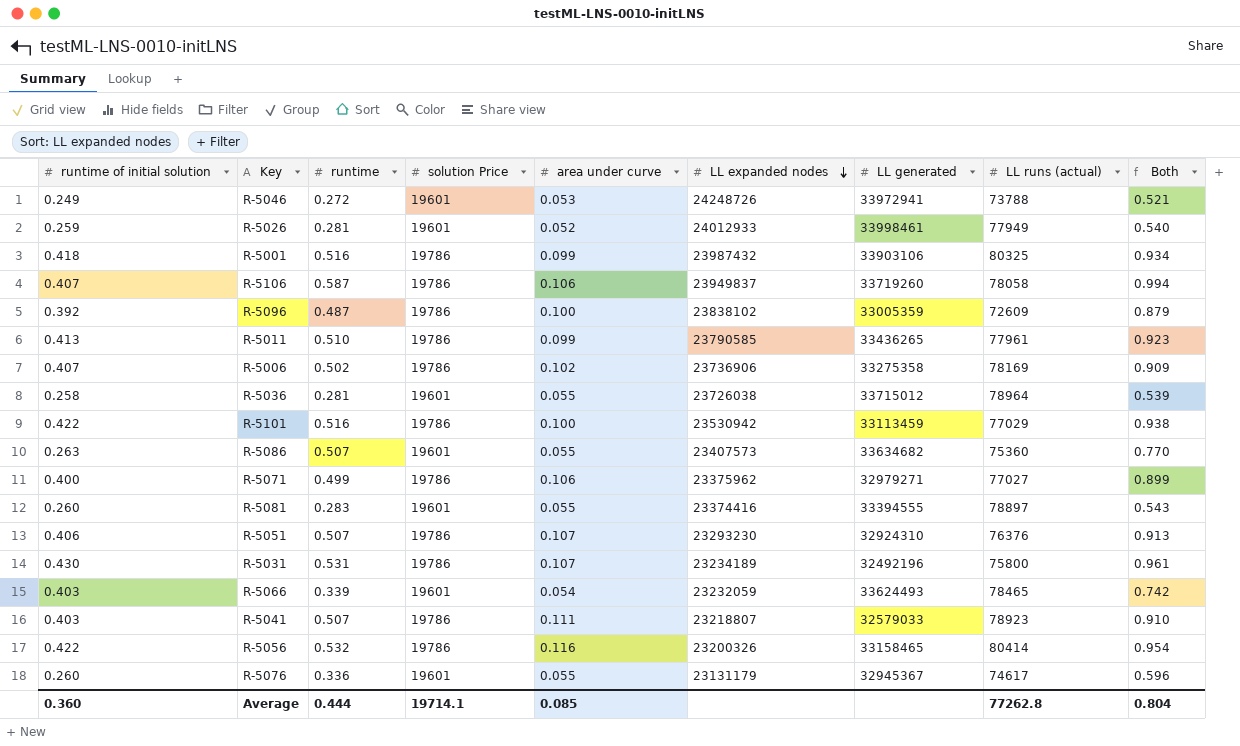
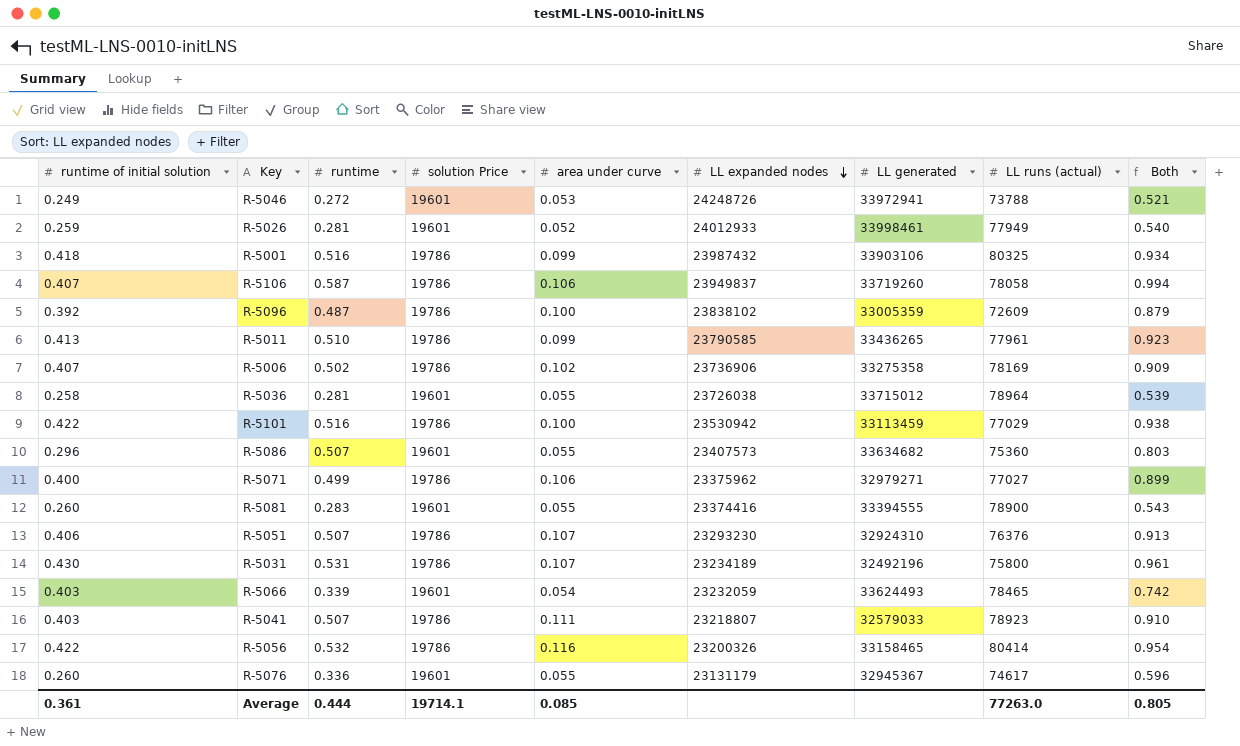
R-5086 | runtime of initial solution: 0.263 -> 0.296
R-5086 | Both: 0.770 -> 0.803
R-5081 | LL runs (actual): 78897 -> 78900
Average | runtime of initial solution: 0.360 -> 0.361
Average | LL runs (actual): 77262.8 -> 77263.0
Average | Both: 0.804 -> 0.805

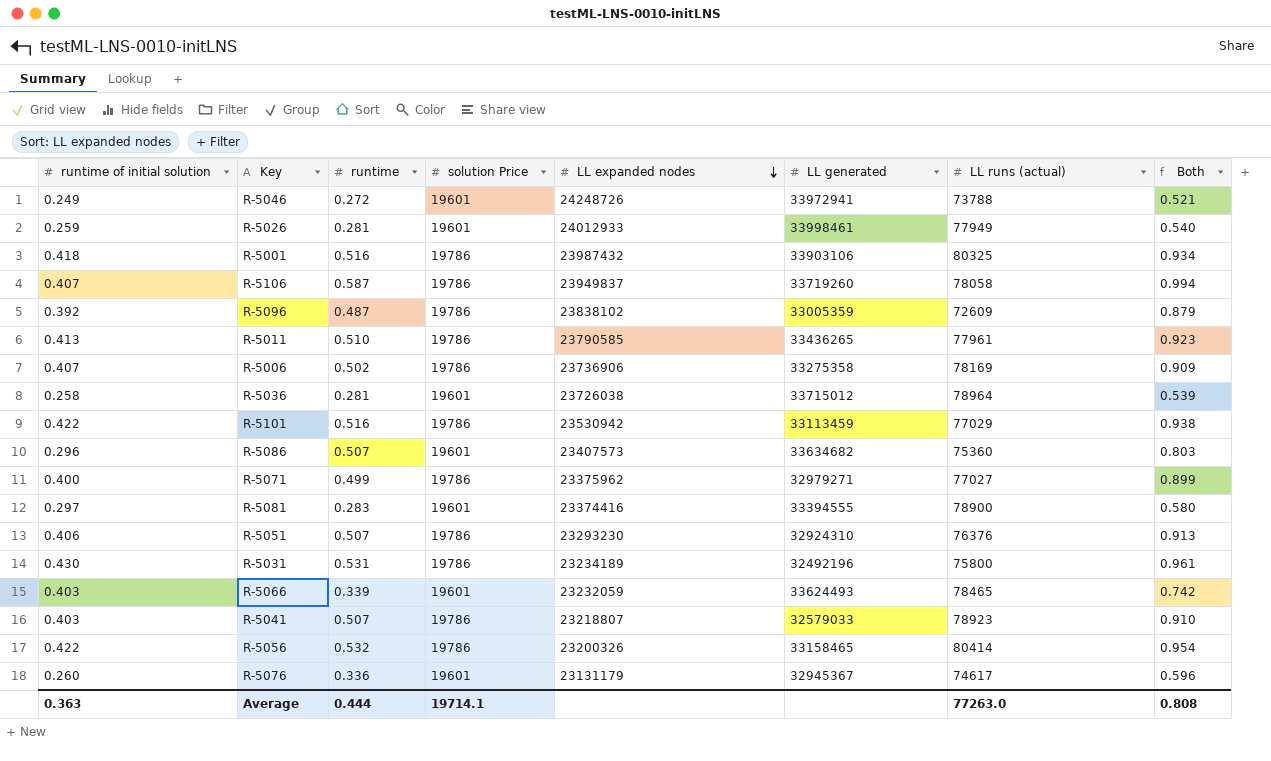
column area under curve | position: 5 -> none
R-5081 | runtime of initial solution: 0.260 -> 0.297
R-5081 | Both: 0.543 -> 0.580
Average | runtime of initial solution: 0.361 -> 0.363
Average | Both: 0.805 -> 0.808

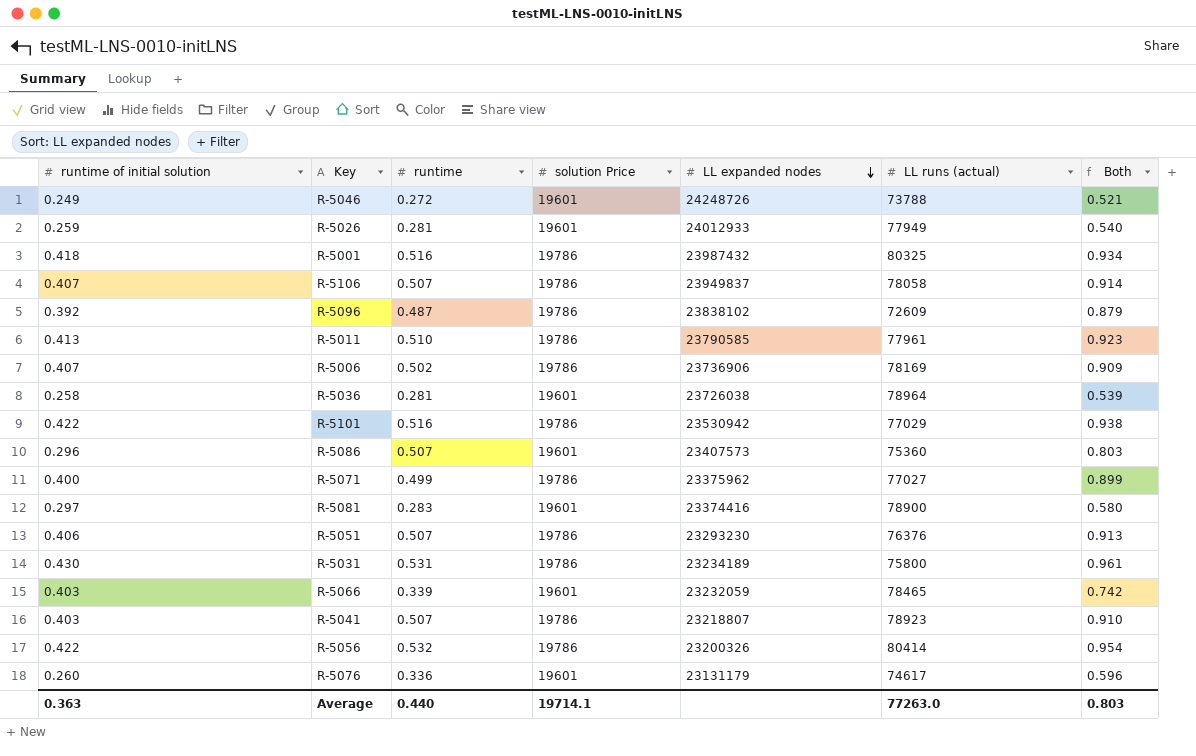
column LL generated | position: 6 -> none
R-5106 | runtime: 0.587 -> 0.507
R-5106 | Both: 0.994 -> 0.914
Average | runtime: 0.444 -> 0.440
Average | Both: 0.808 -> 0.803

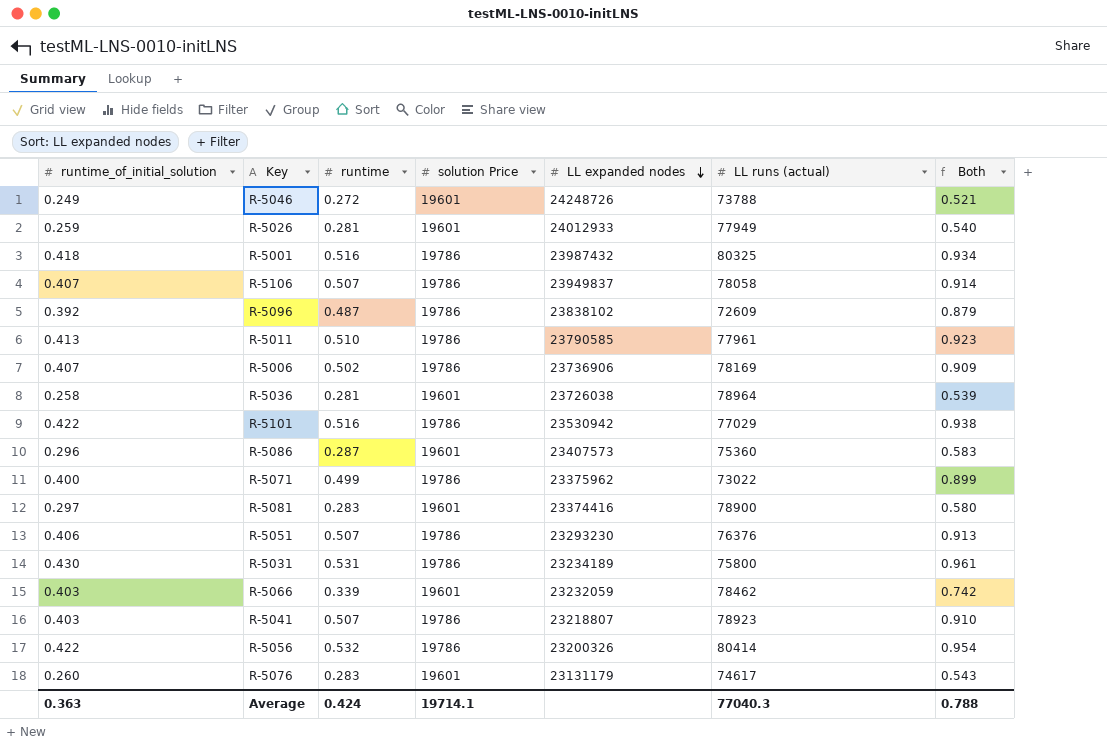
column name: runtime of initial solution -> runtime_of_initial_solution
R-5086 | runtime: 0.507 -> 0.287
R-5086 | Both: 0.803 -> 0.583
R-5071 | LL runs (actual): 77027 -> 73022
R-5066 | LL runs (actual): 78465 -> 78462
R-5076 | runtime: 0.336 -> 0.283
R-5076 | Both: 0.596 -> 0.543
Average | runtime: 0.440 -> 0.424
Average | LL runs (actual): 77263.0 -> 77040.3
Average | Both: 0.803 -> 0.788

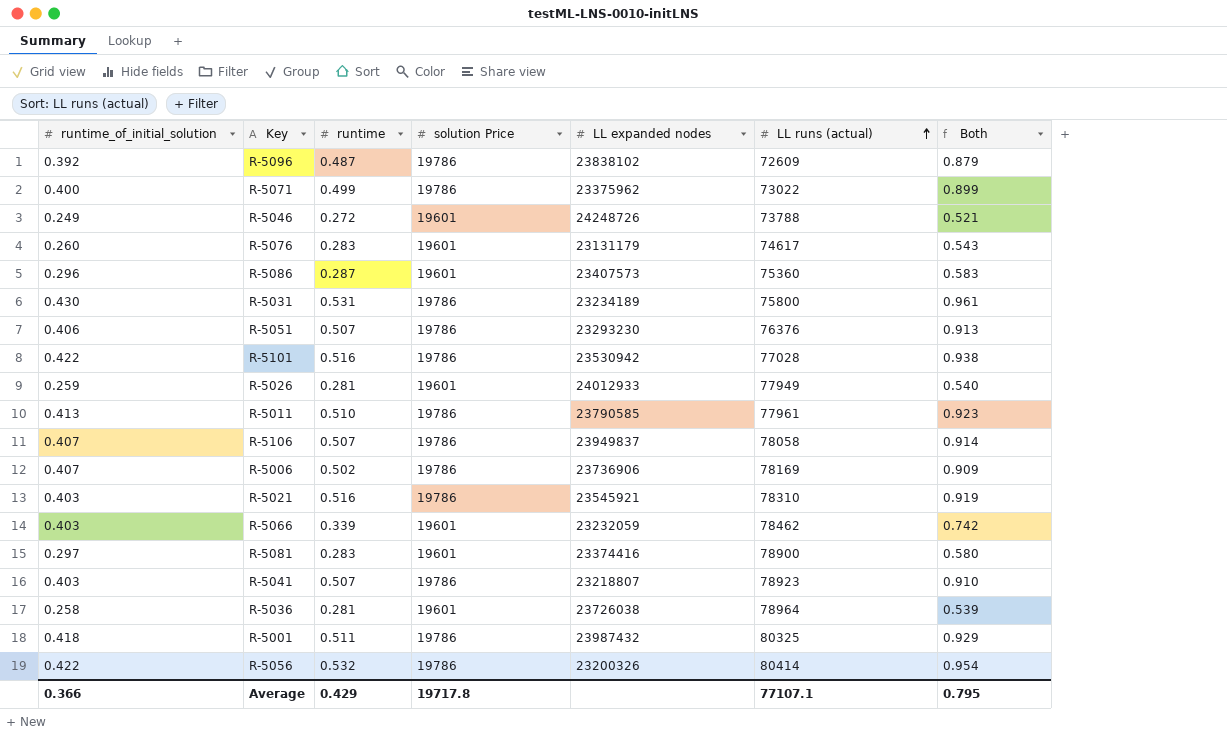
row order: LL expanded nodes descending -> LL runs (actual) ascending
R-5101 | LL runs (actual): 77029 -> 77028
row R-5021: none -> 0.403 | 0.516 | 19786 | 23545921 | 78310 | 0.919
R-5001 | runtime: 0.516 -> 0.511
R-5001 | Both: 0.934 -> 0.929
Average | runtime_of_initial_solution: 0.363 -> 0.366
Average | runtime: 0.424 -> 0.429
Average | solution Price: 19714.1 -> 19717.8
Average | LL runs (actual): 77040.3 -> 77107.1
Average | Both: 0.788 -> 0.795

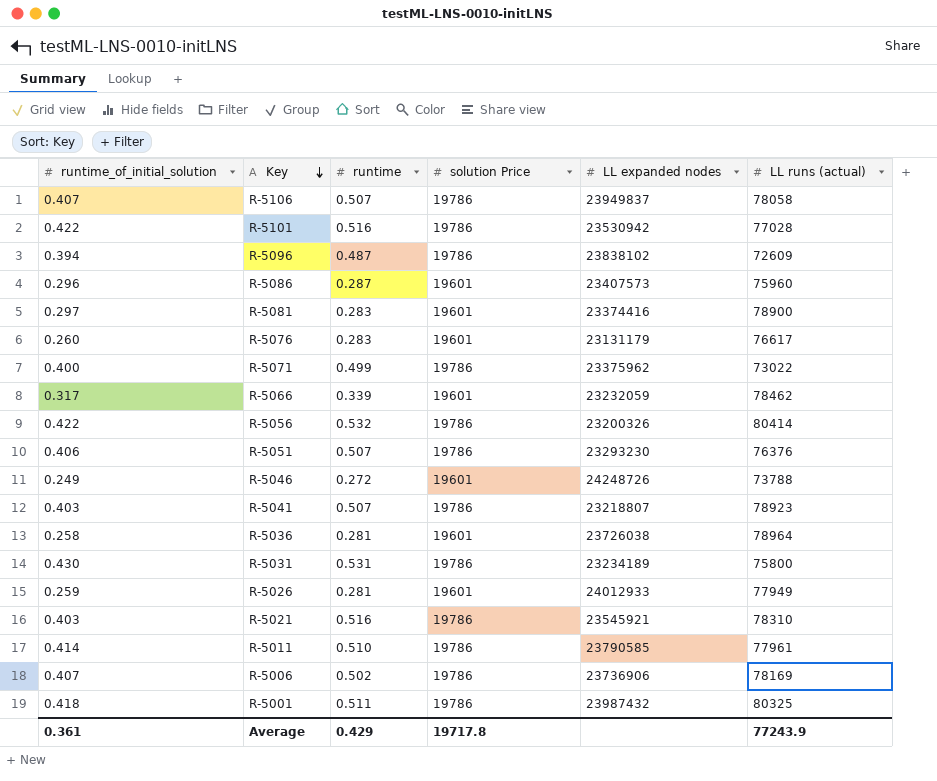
row order: LL runs (actual) ascending -> Key descending
column Both | formula: [runtime_of_initial_solution] + [runtime] -> none
R-5096 | runtime_of_initial_solution: 0.392 -> 0.394
R-5086 | LL runs (actual): 75360 -> 75960
R-5076 | LL runs (actual): 74617 -> 76617
R-5066 | runtime_of_initial_solution: 0.403 -> 0.317
R-5011 | runtime_of_initial_solution: 0.413 -> 0.414
Average | runtime_of_initial_solution: 0.366 -> 0.361
Average | LL runs (actual): 77107.1 -> 77243.9

